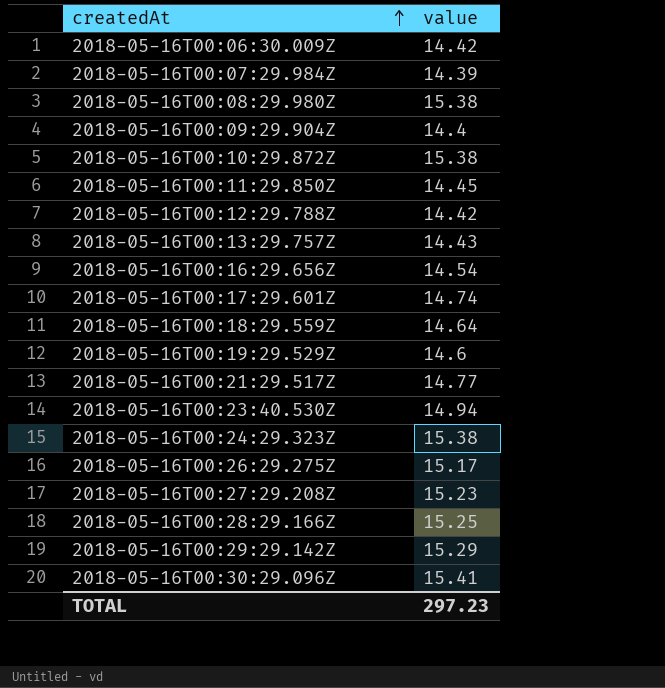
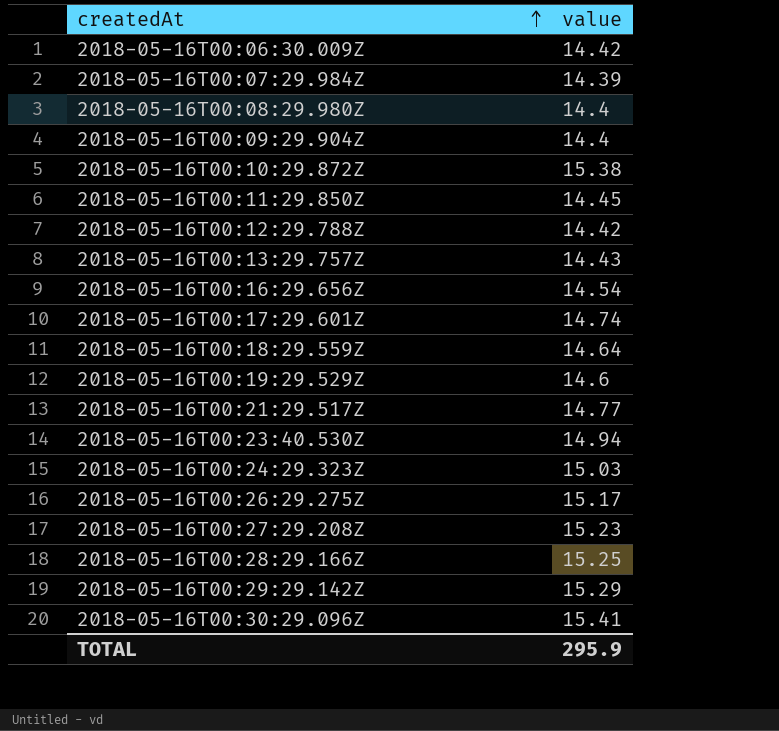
2018-05-16T00:08:29.980Z | value: 15.38 -> 14.4
2018-05-16T00:24:29.323Z | value: 15.38 -> 15.03
TOTAL | value: 297.23 -> 295.9

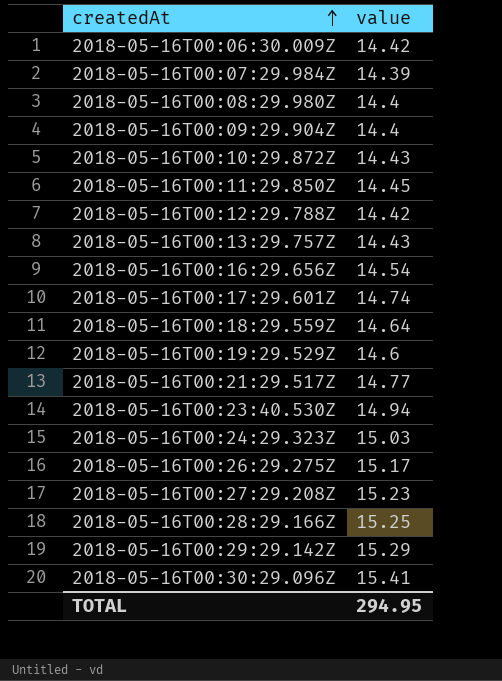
2018-05-16T00:10:29.872Z | value: 15.38 -> 14.43
TOTAL | value: 295.9 -> 294.95

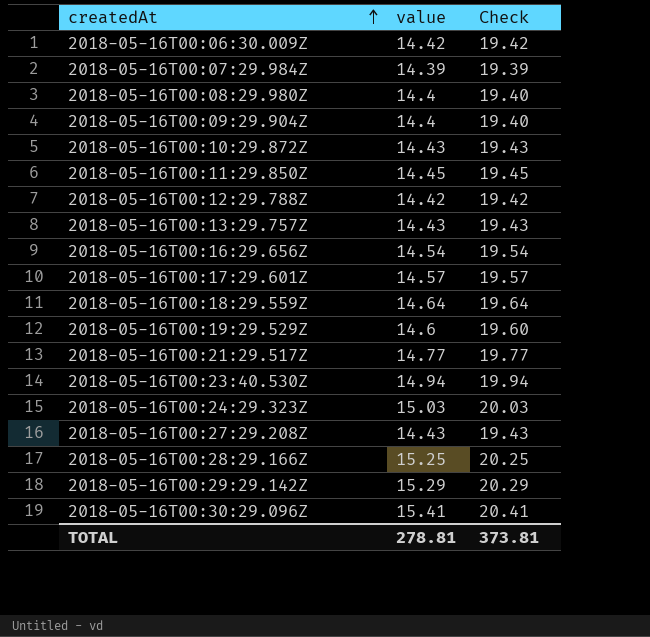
column Check | formula: none -> [value] + 5
row 2018-05-16T00:26:29.275Z: 15.17 -> none
2018-05-16T00:17:29.601Z | value: 14.74 -> 14.57
2018-05-16T00:27:29.208Z | value: 15.23 -> 14.43
TOTAL | value: 294.95 -> 278.81

